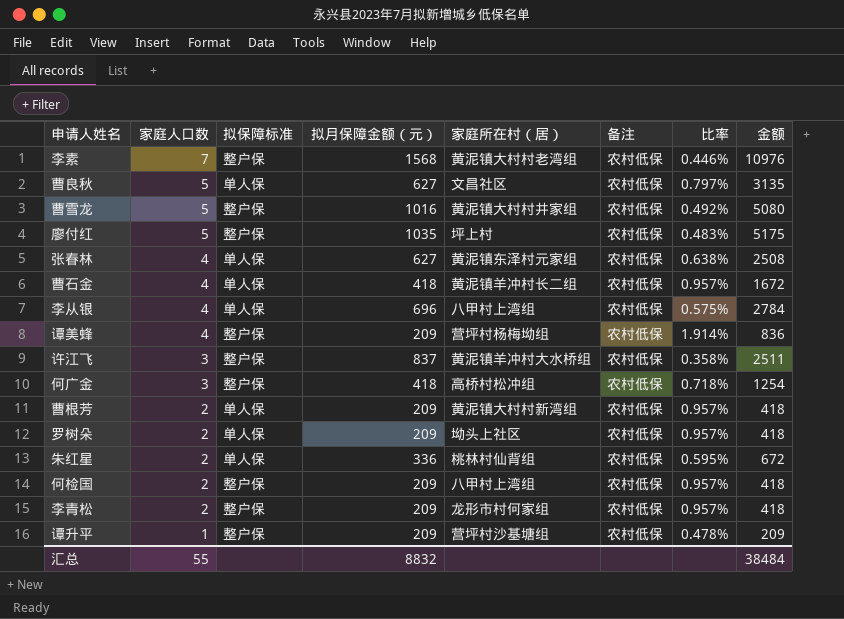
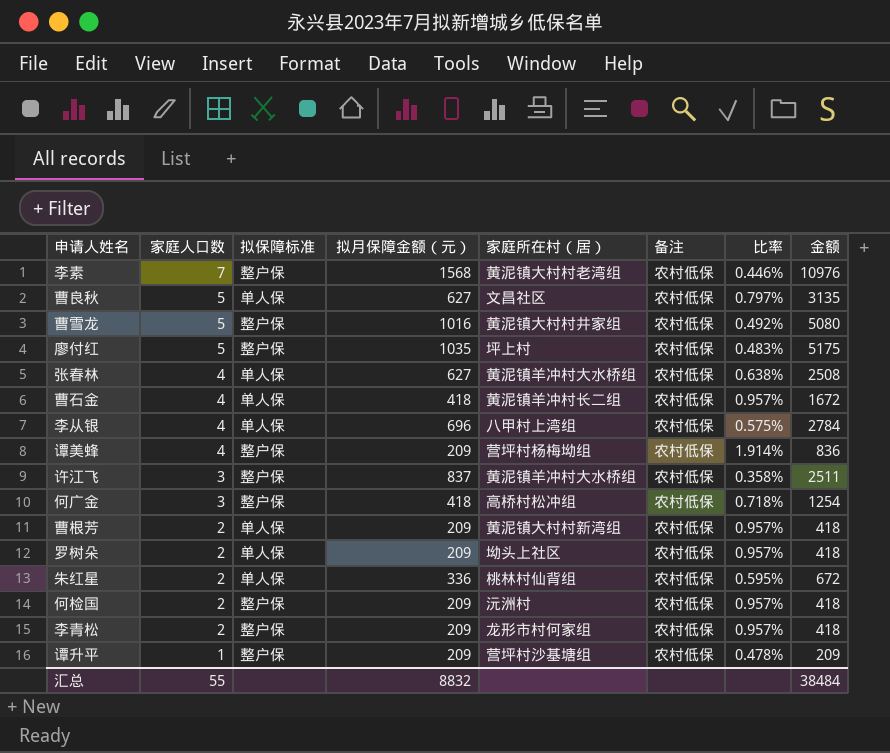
张春林 | 家庭所在村（居）: 黄泥镇东泽村元家组 -> 黄泥镇羊冲村大水桥组
何检国 | 家庭所在村（居）: 八甲村上湾组 -> 沅洲村

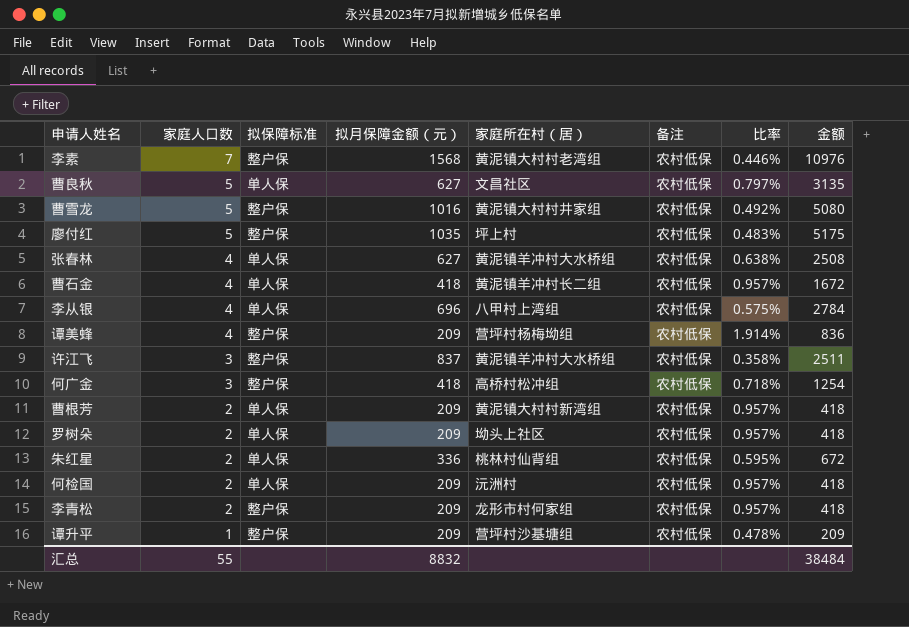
何检国 | 拟保障标准: 整户保 -> 单人保

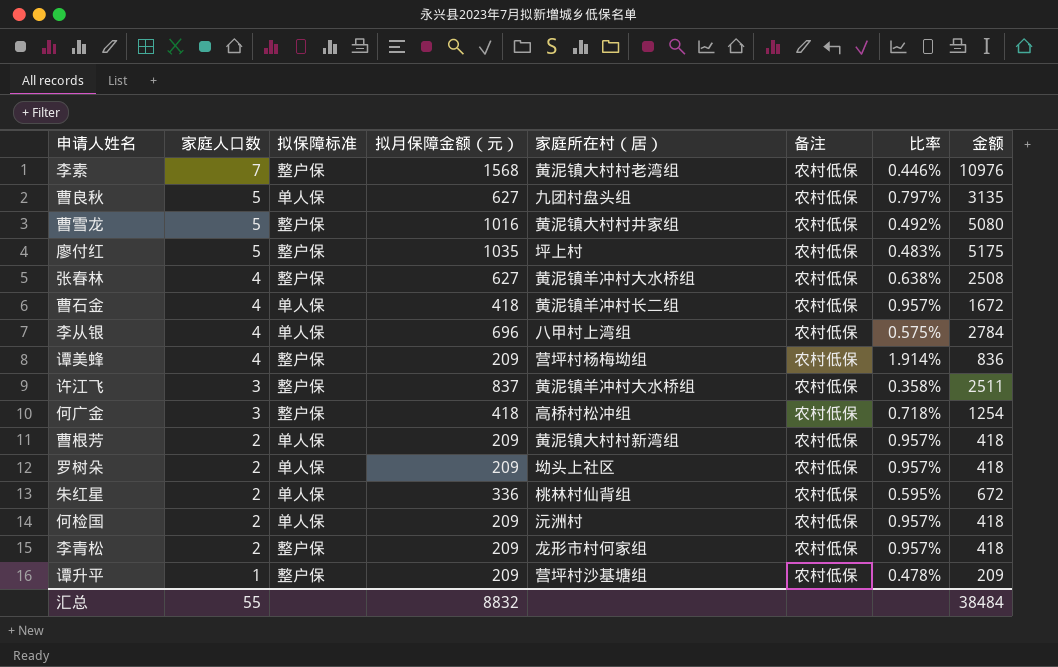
曹良秋 | 家庭所在村（居）: 文昌社区 -> 九团村盘头组
张春林 | 拟保障标准: 单人保 -> 整户保

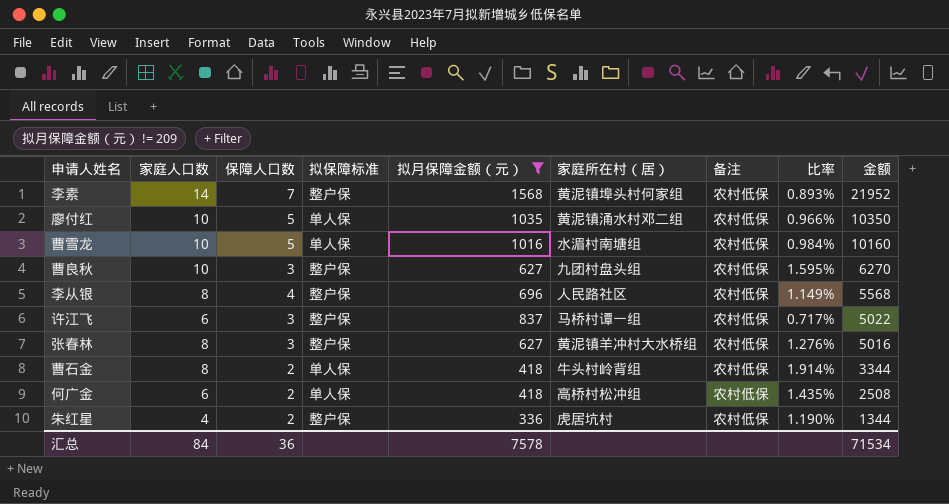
filter: none -> 拟月保障金额（元） != 209
row order: 家庭人口数 descending -> 金额 descending
column 保障人口数 | position: none -> 3
李素 | 家庭人口数: 7 -> 14
李素 | 家庭所在村（居）: 黄泥镇大村村老湾组 -> 黄泥镇埠头村何家组
李素 | 比率: 0.446% -> 0.893%
李素 | 金额: 10976 -> 21952
廖付红 | 家庭人口数: 5 -> 10
廖付红 | 拟保障标准: 整户保 -> 单人保
廖付红 | 家庭所在村（居）: 坪上村 -> 黄泥镇涌水村邓二组
廖付红 | 比率: 0.483% -> 0.966%
廖付红 | 金额: 5175 -> 10350
曹雪龙 | 家庭人口数: 5 -> 10
曹雪龙 | 拟保障标准: 整户保 -> 单人保
曹雪龙 | 家庭所在村（居）: 黄泥镇大村村井家组 -> 水湄村南塘组
曹雪龙 | 比率: 0.492% -> 0.984%
曹雪龙 | 金额: 5080 -> 10160
曹良秋 | 家庭人口数: 5 -> 10
曹良秋 | 拟保障标准: 单人保 -> 整户保
曹良秋 | 比率: 0.797% -> 1.595%
曹良秋 | 金额: 3135 -> 6270
李从银 | 家庭人口数: 4 -> 8
李从银 | 拟保障标准: 单人保 -> 整户保
李从银 | 家庭所在村（居）: 八甲村上湾组 -> 人民路社区
李从银 | 比率: 0.575% -> 1.149%
李从银 | 金额: 2784 -> 5568
许江飞 | 家庭人口数: 3 -> 6
许江飞 | 家庭所在村（居）: 黄泥镇羊冲村大水桥组 -> 马桥村谭一组
许江飞 | 比率: 0.358% -> 0.717%
许江飞 | 金额: 2511 -> 5022
张春林 | 家庭人口数: 4 -> 8
张春林 | 比率: 0.638% -> 1.276%
张春林 | 金额: 2508 -> 5016
曹石金 | 家庭人口数: 4 -> 8
曹石金 | 家庭所在村（居）: 黄泥镇羊冲村长二组 -> 牛头村岭背组
曹石金 | 比率: 0.957% -> 1.914%
曹石金 | 金额: 1672 -> 3344
何广金 | 家庭人口数: 3 -> 6
何广金 | 拟保障标准: 整户保 -> 单人保
何广金 | 比率: 0.718% -> 1.435%
何广金 | 金额: 1254 -> 2508
朱红星 | 家庭人口数: 2 -> 4
朱红星 | 拟保障标准: 单人保 -> 整户保
朱红星 | 家庭所在村（居）: 桃林村仙背组 -> 虎居坑村
朱红星 | 比率: 0.595% -> 1.190%
朱红星 | 金额: 672 -> 1344
汇总 | 家庭人口数: 55 -> 84
汇总 | 拟月保障金额（元）: 8832 -> 7578
汇总 | 金额: 38484 -> 71534

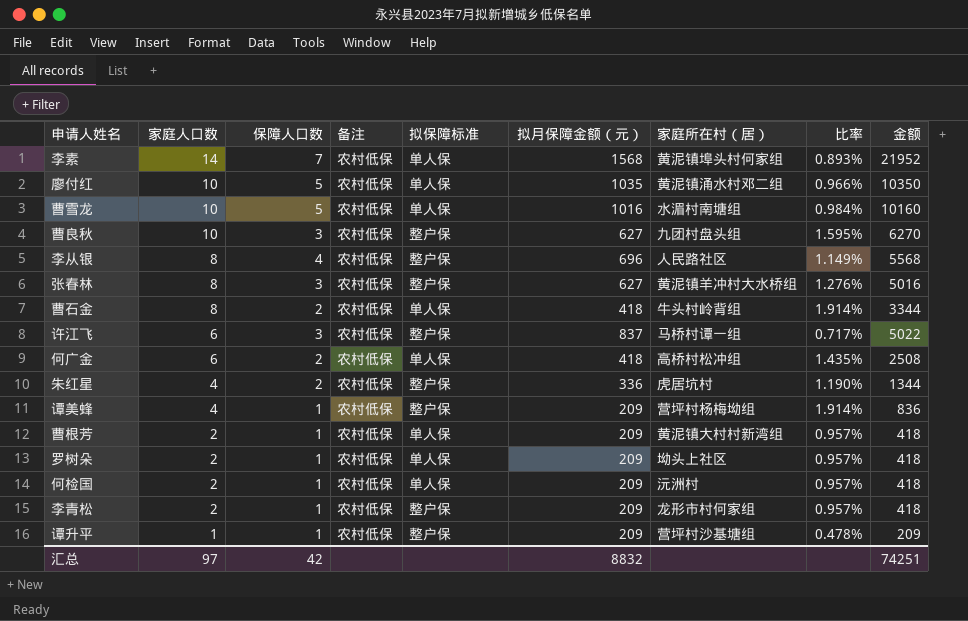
filter: 拟月保障金额（元） != 209 -> none
row order: 金额 descending -> 家庭人口数 descending
column 备注 | position: 7 -> 4
李素 | 拟保障标准: 整户保 -> 单人保
汇总 | 家庭人口数: 84 -> 97
汇总 | 保障人口数: 36 -> 42
汇总 | 拟月保障金额（元）: 7578 -> 8832
汇总 | 金额: 71534 -> 74251

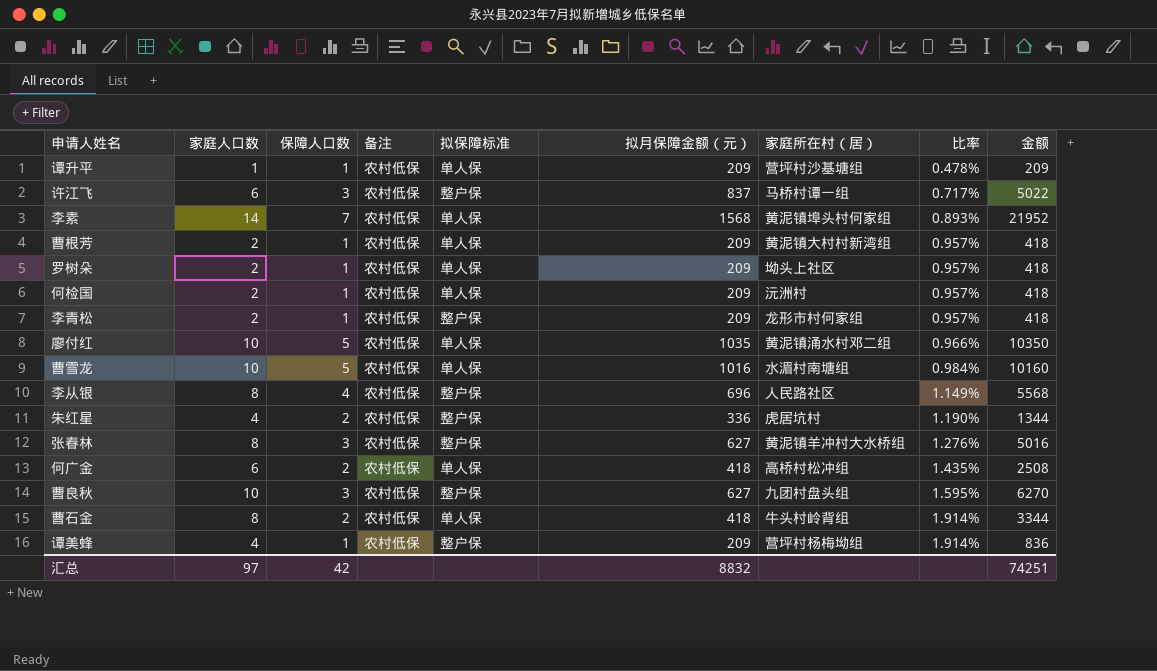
row order: 家庭人口数 descending -> 比率 ascending
谭升平 | 拟保障标准: 整户保 -> 单人保

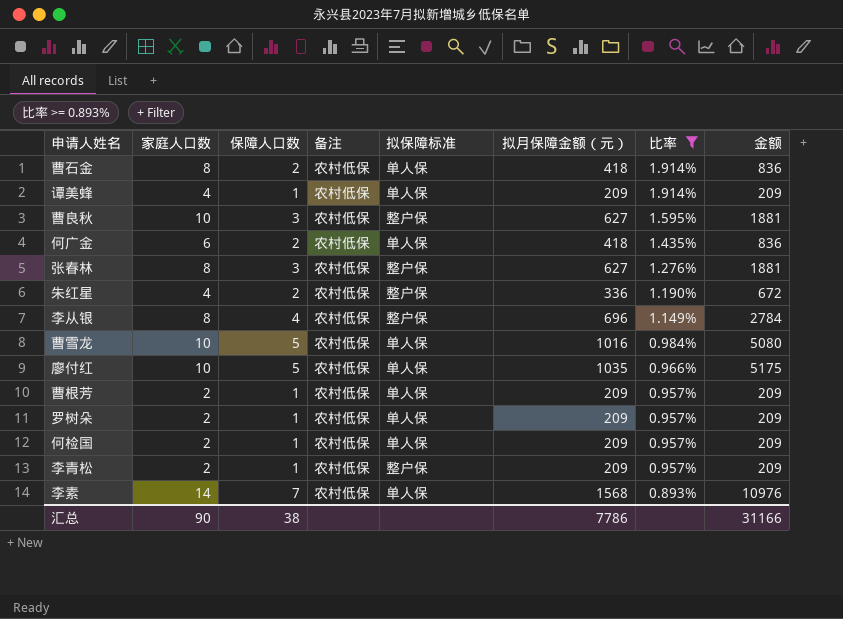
filter: none -> 比率 >= 0.893%
row order: 比率 ascending -> 比率 descending
column 家庭所在村（居） | position: 7 -> none
column 金额 | formula: [家庭人口数] * [拟月保障金额（元）] -> [保障人口数] * [拟月保障金额（元）]
谭美蜂 | 拟保障标准: 整户保 -> 单人保
汇总 | 家庭人口数: 97 -> 90
汇总 | 保障人口数: 42 -> 38
汇总 | 拟月保障金额（元）: 8832 -> 7786
汇总 | 金额: 74251 -> 31166

